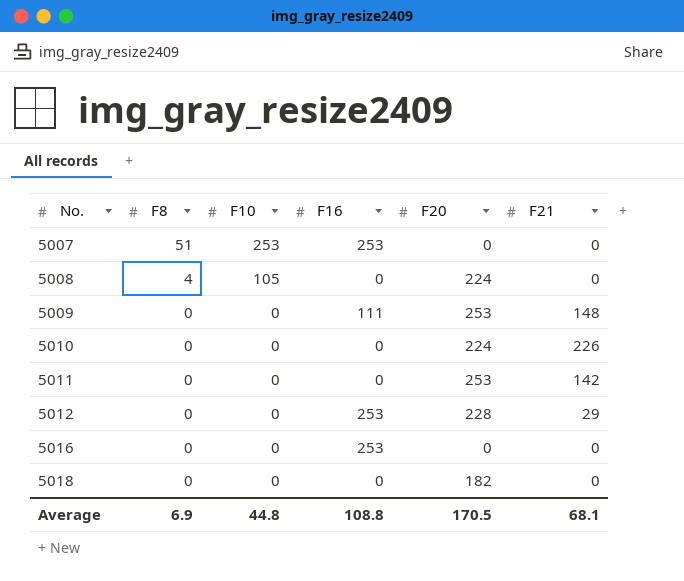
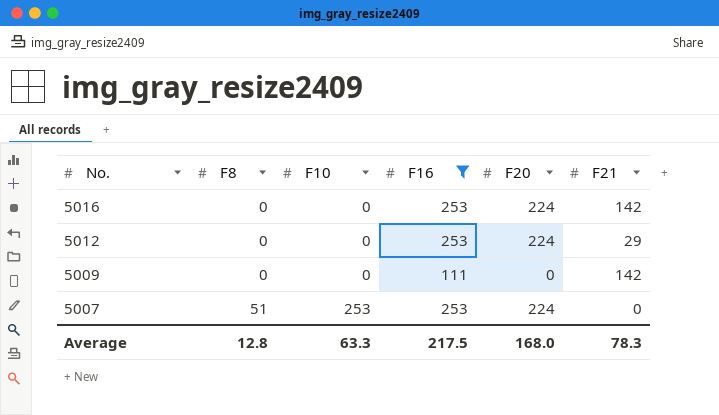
filter: none -> F16 != 0
row order: No. ascending -> No. descending
5016 | F20: 0 -> 224
5016 | F21: 0 -> 142
5012 | F20: 228 -> 224
5009 | F20: 253 -> 0
5009 | F21: 148 -> 142
5007 | F20: 0 -> 224
Average | F8: 6.9 -> 12.8
Average | F10: 44.8 -> 63.3
Average | F16: 108.8 -> 217.5
Average | F20: 170.5 -> 168.0
Average | F21: 68.1 -> 78.3

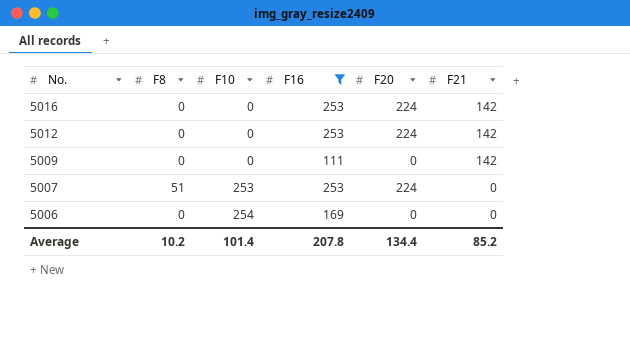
5012 | F21: 29 -> 142
row 5006: none -> 0 | 254 | 169 | 0 | 0
Average | F8: 12.8 -> 10.2
Average | F10: 63.3 -> 101.4
Average | F16: 217.5 -> 207.8
Average | F20: 168.0 -> 134.4
Average | F21: 78.3 -> 85.2

